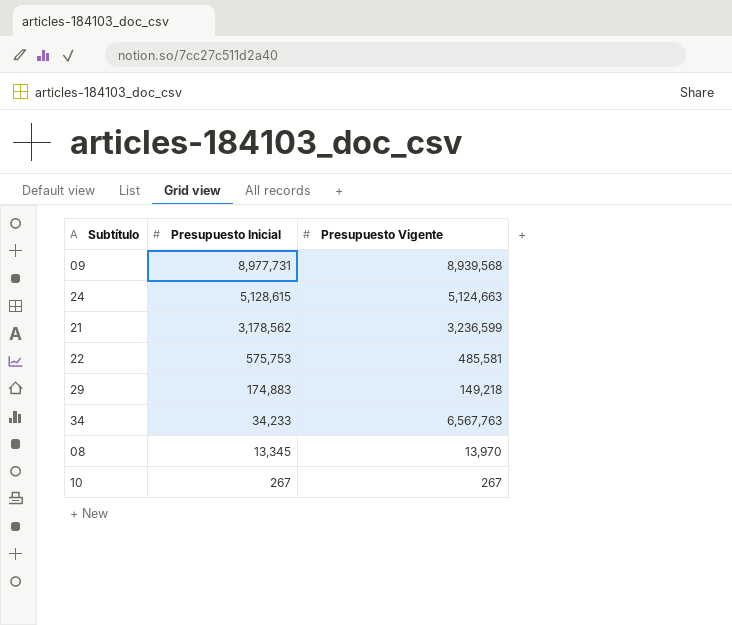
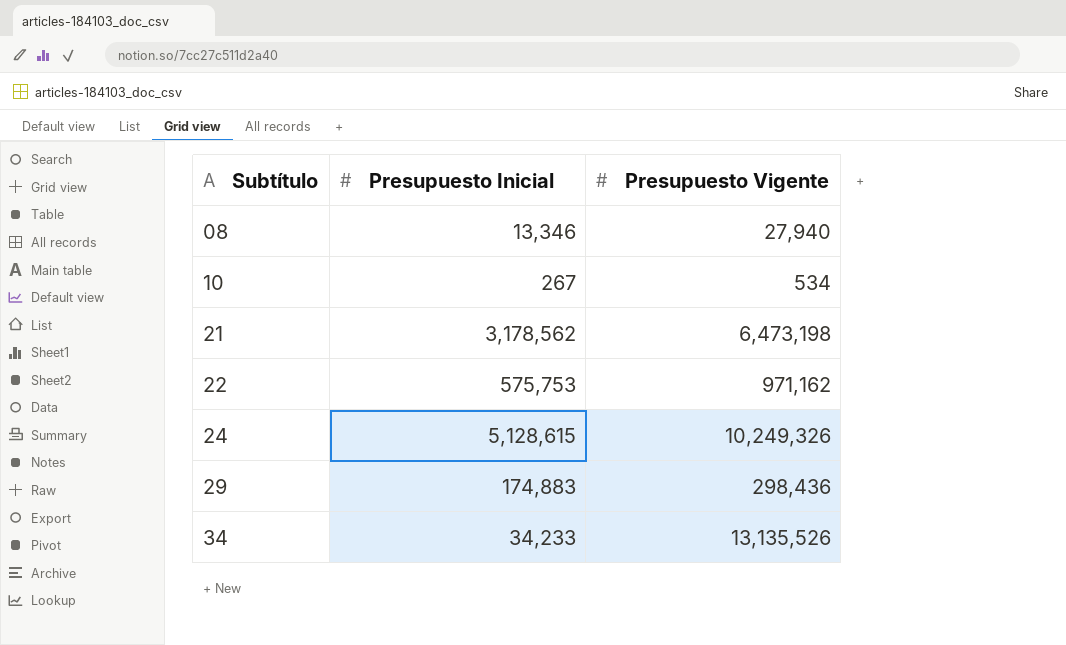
row order: Presupuesto Inicial descending -> Subtítulo ascending
row 09: 8,977,731 | 8,939,568 -> none
08 | Presupuesto Inicial: 13,345 -> 13,346
08 | Presupuesto Vigente: 13,970 -> 27,940
10 | Presupuesto Vigente: 267 -> 534
21 | Presupuesto Vigente: 3,236,599 -> 6,473,198
22 | Presupuesto Vigente: 485,581 -> 971,162
24 | Presupuesto Vigente: 5,124,663 -> 10,249,326
29 | Presupuesto Vigente: 149,218 -> 298,436
34 | Presupuesto Vigente: 6,567,763 -> 13,135,526

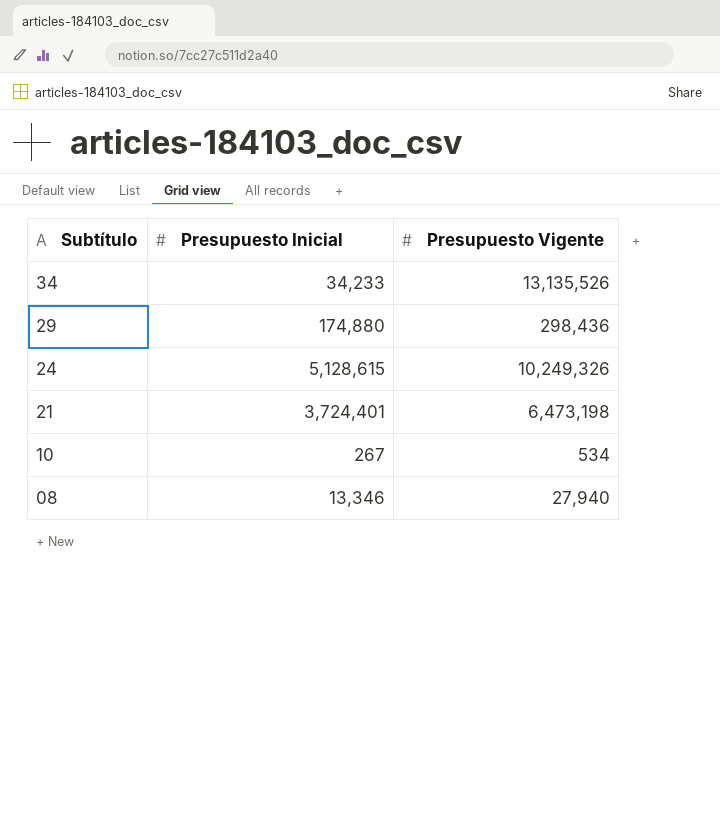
row order: Subtítulo ascending -> Subtítulo descending
row 22: 575,753 | 971,162 -> none
29 | Presupuesto Inicial: 174,883 -> 174,880
21 | Presupuesto Inicial: 3,178,562 -> 3,724,401

